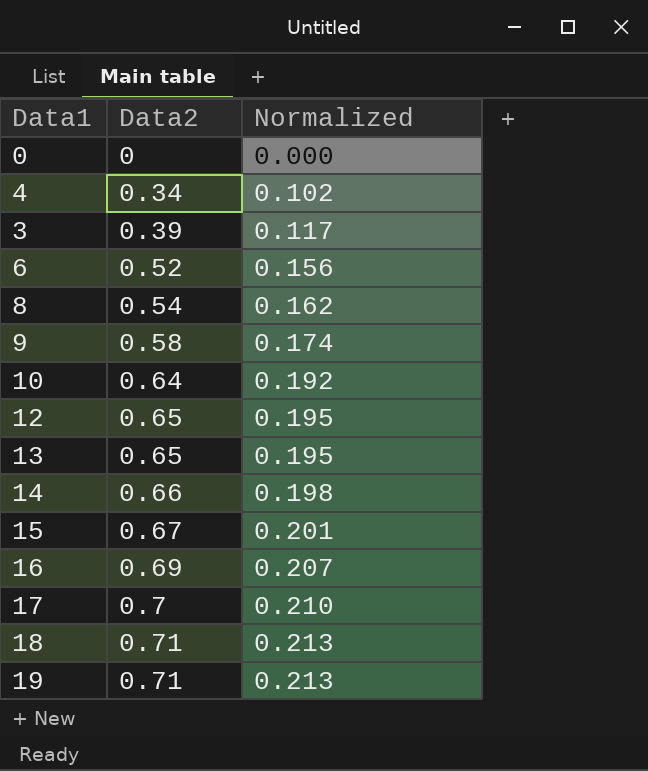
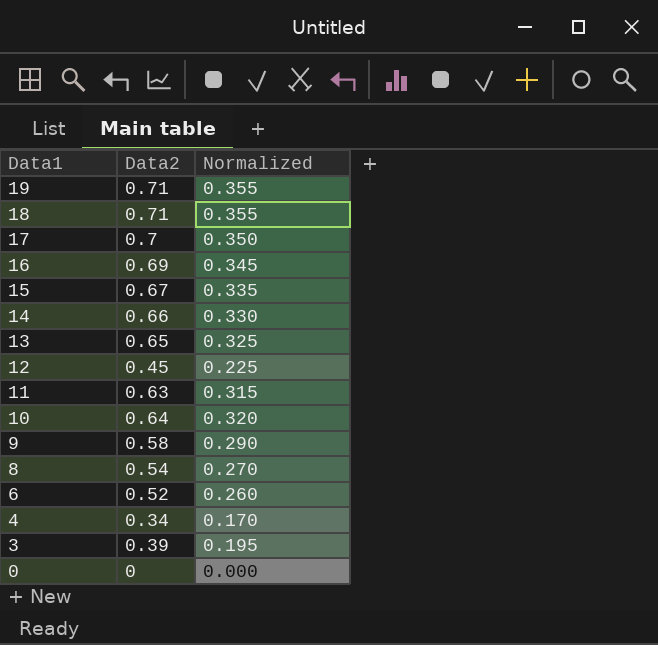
row order: Data2 ascending -> Data1 descending
column Normalized | formula: [Data2] * 0.3 -> [Data2] * 0.5
12 | Data2: 0.65 -> 0.45
row 11: none -> 0.63 | 0.315

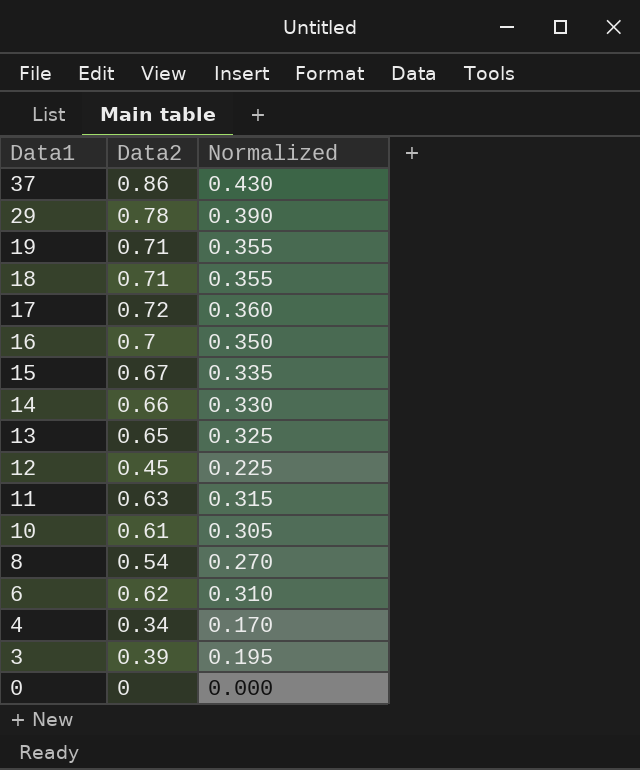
row 9: 0.58 | 0.290 -> none
row 37: none -> 0.86 | 0.430
row 29: none -> 0.78 | 0.390
17 | Data2: 0.7 -> 0.72
17 | Normalized: 0.350 -> 0.360
16 | Data2: 0.69 -> 0.7
16 | Normalized: 0.345 -> 0.350
10 | Data2: 0.64 -> 0.61
10 | Normalized: 0.320 -> 0.305
6 | Data2: 0.52 -> 0.62
6 | Normalized: 0.260 -> 0.310

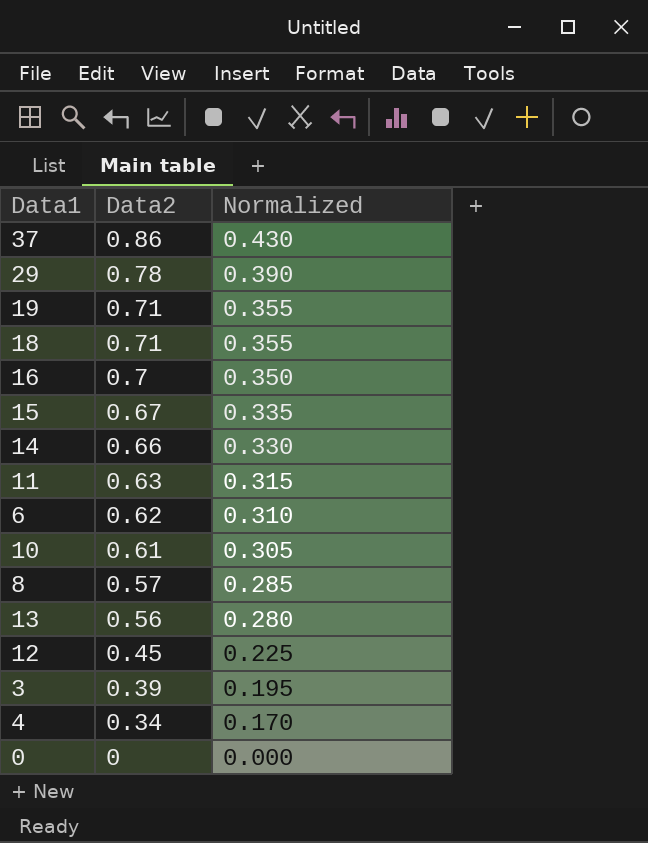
row order: Data1 descending -> Data2 descending
row 17: 0.72 | 0.360 -> none
8 | Data2: 0.54 -> 0.57
8 | Normalized: 0.270 -> 0.285
13 | Data2: 0.65 -> 0.56
13 | Normalized: 0.325 -> 0.280

